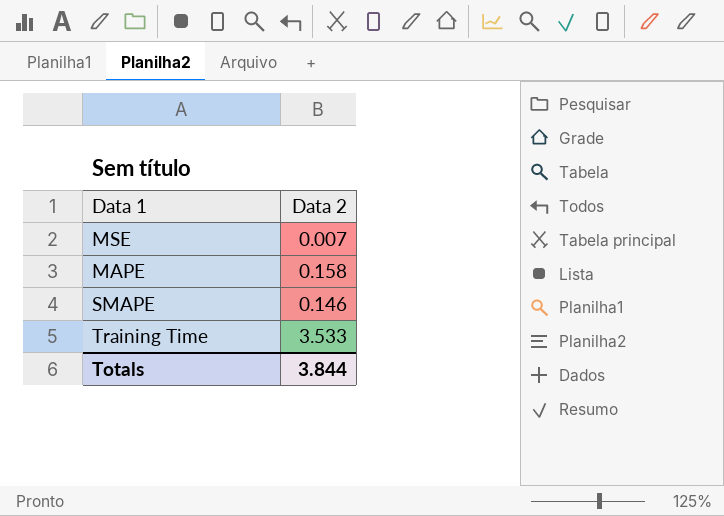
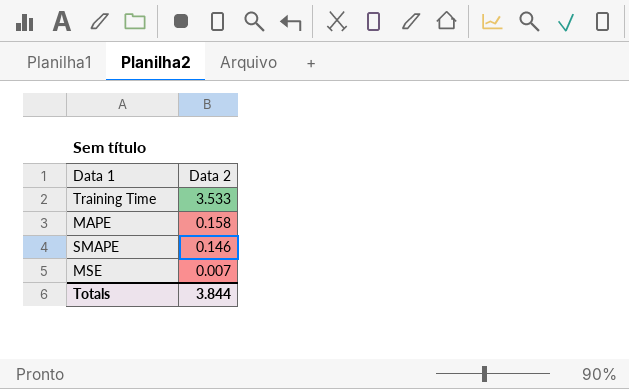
row order: none -> Data 2 descending

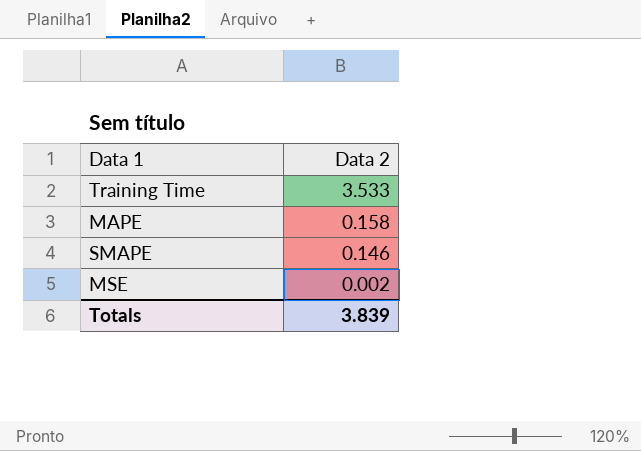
MSE | Data 2: 0.007 -> 0.002
Totals | Data 2: 3.844 -> 3.839

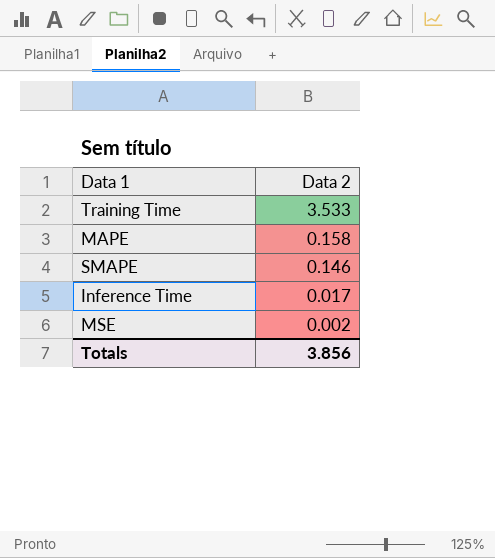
row Inference Time: none -> 0.017
Totals | Data 2: 3.839 -> 3.856

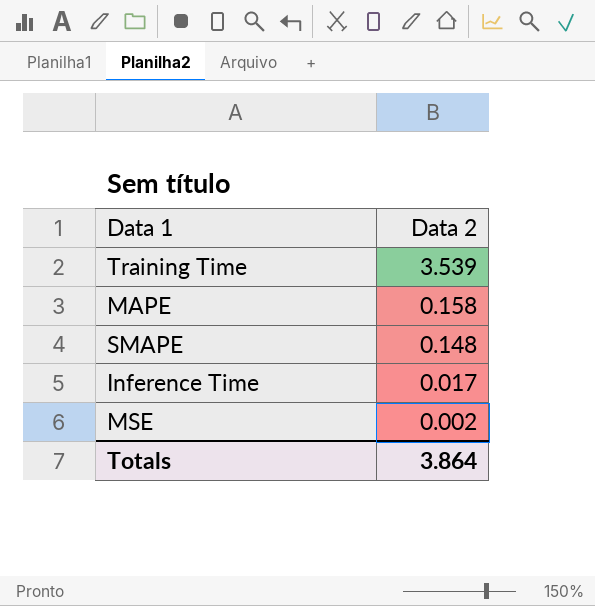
Training Time | Data 2: 3.533 -> 3.539
SMAPE | Data 2: 0.146 -> 0.148
Totals | Data 2: 3.856 -> 3.864

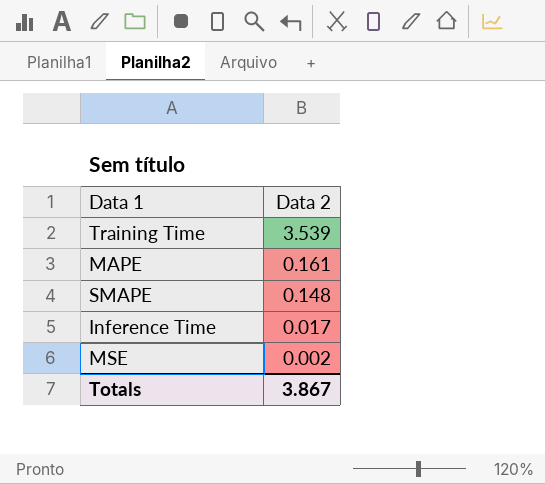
MAPE | Data 2: 0.158 -> 0.161
Totals | Data 2: 3.864 -> 3.867

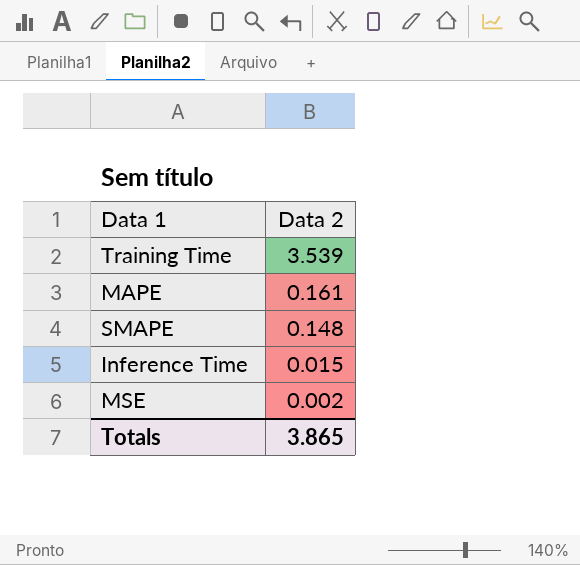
Inference Time | Data 2: 0.017 -> 0.015
Totals | Data 2: 3.867 -> 3.865

